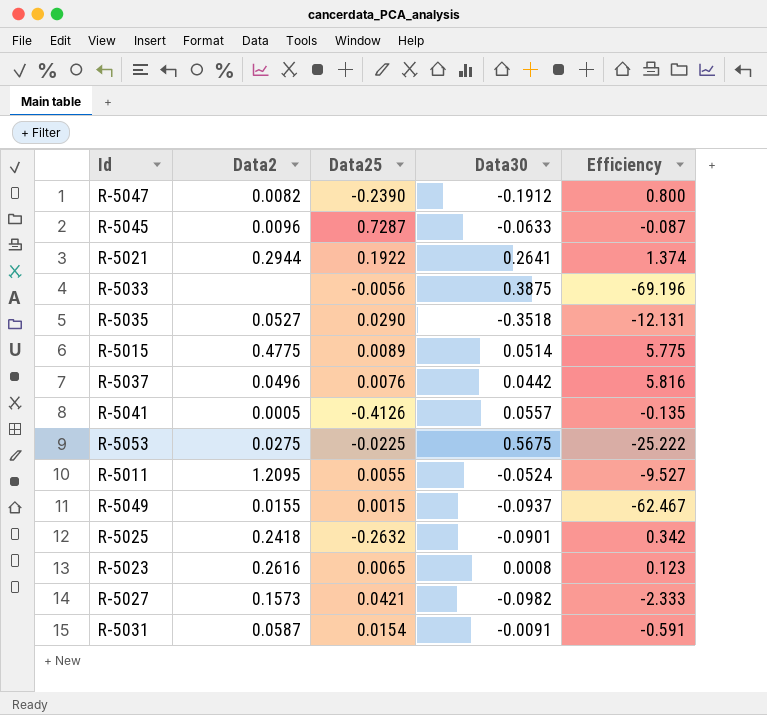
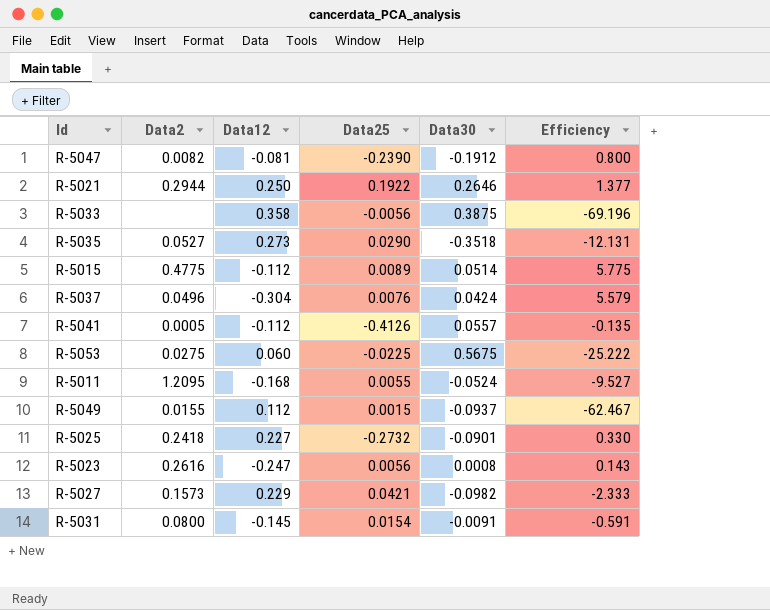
column Data12 | position: none -> 3
row R-5045: 0.0096 | 0.7287 | -0.0633 | -0.087 -> none
R-5021 | Data30: 0.2641 -> 0.2646
R-5021 | Efficiency: 1.374 -> 1.377
R-5037 | Data30: 0.0442 -> 0.0424
R-5037 | Efficiency: 5.816 -> 5.579
R-5025 | Data25: -0.2632 -> -0.2732
R-5025 | Efficiency: 0.342 -> 0.330
R-5023 | Data25: 0.0065 -> 0.0056
R-5023 | Efficiency: 0.123 -> 0.143
R-5031 | Data2: 0.0587 -> 0.0800

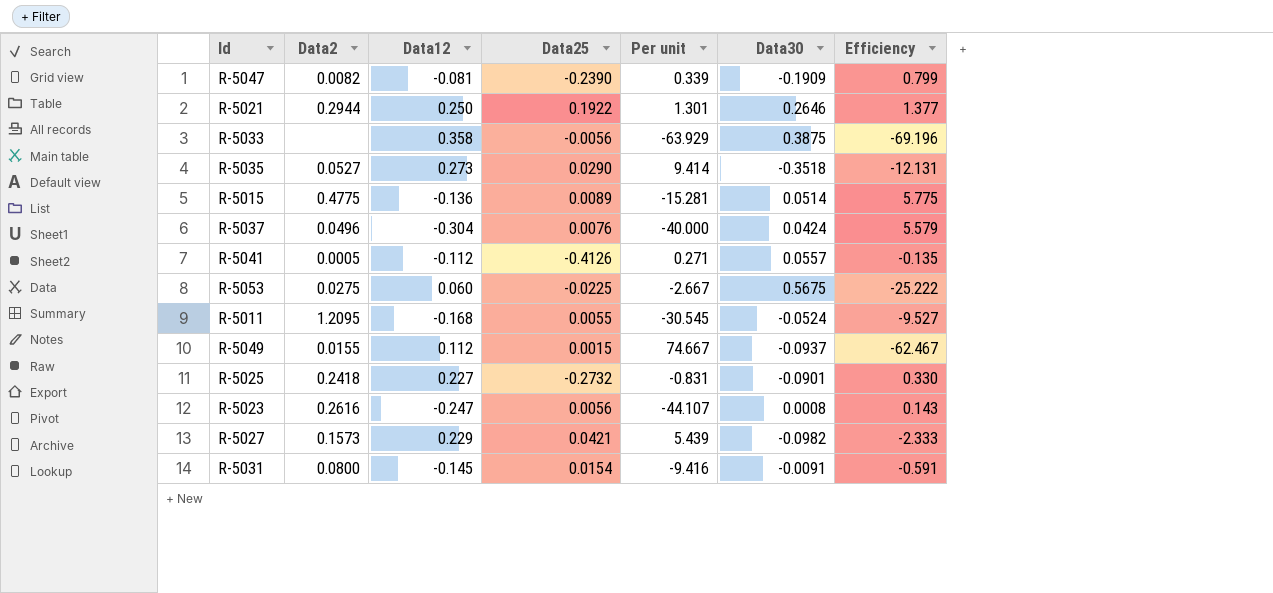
column Per unit | formula: none -> [Data12] / [Data25]
R-5047 | Data30: -0.1912 -> -0.1909
R-5047 | Efficiency: 0.800 -> 0.799
R-5015 | Data12: -0.112 -> -0.136

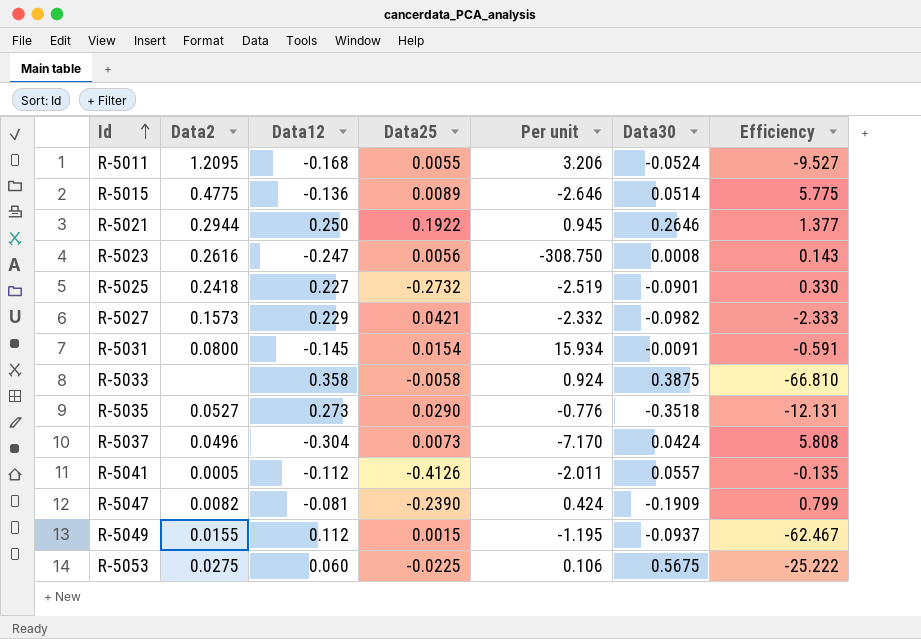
row order: none -> Id ascending
column Per unit | formula: [Data12] / [Data25] -> [Data12] / [Data30]
R-5033 | Data25: -0.0056 -> -0.0058
R-5033 | Efficiency: -69.196 -> -66.810
R-5037 | Data25: 0.0076 -> 0.0073
R-5037 | Efficiency: 5.579 -> 5.808

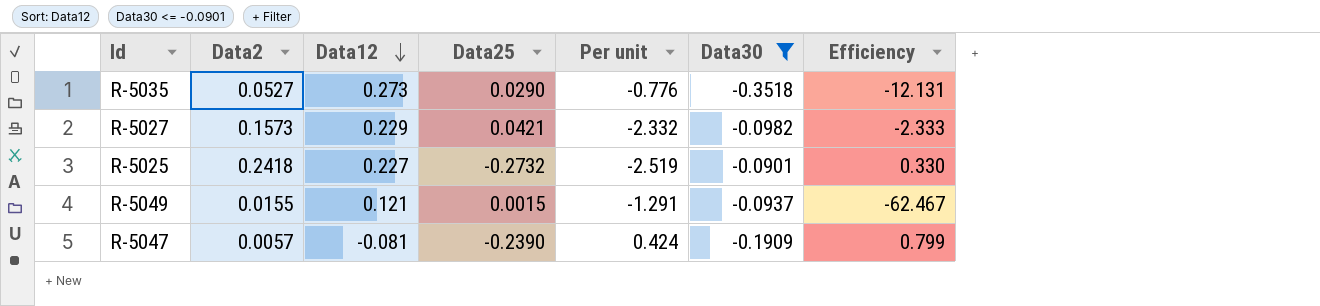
filter: none -> Data30 <= -0.0901
row order: Id ascending -> Data12 descending
R-5049 | Data12: 0.112 -> 0.121
R-5049 | Per unit: -1.195 -> -1.291
R-5047 | Data2: 0.0082 -> 0.0057

